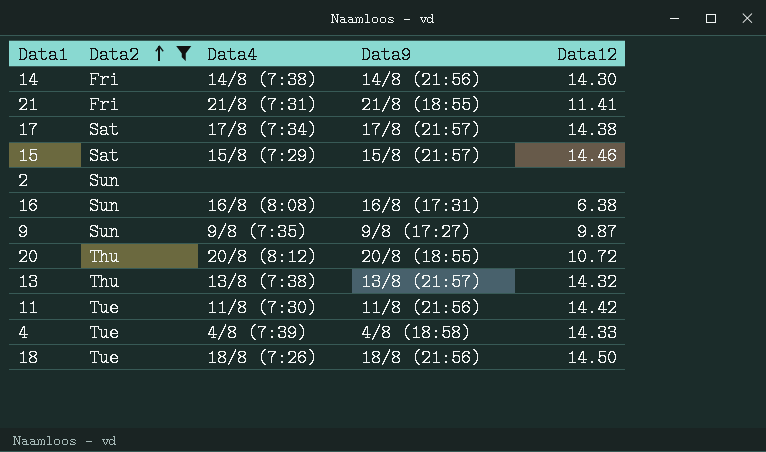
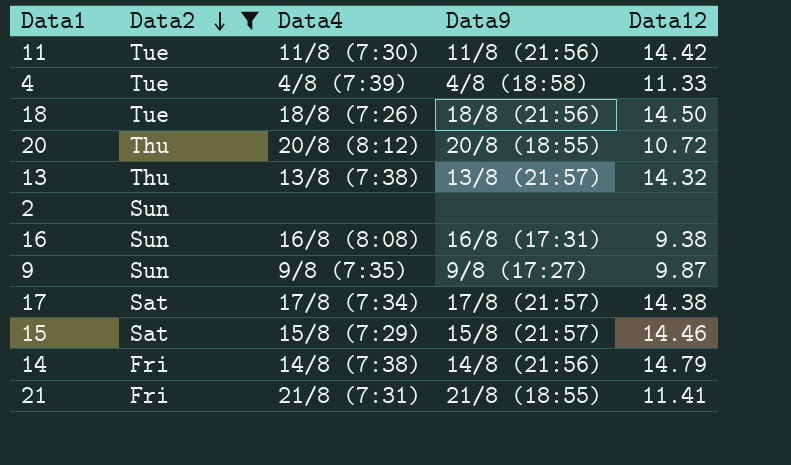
row order: Data2 ascending -> Data2 descending
4 | Data12: 14.33 -> 11.33
16 | Data12: 6.38 -> 9.38
14 | Data12: 14.30 -> 14.79

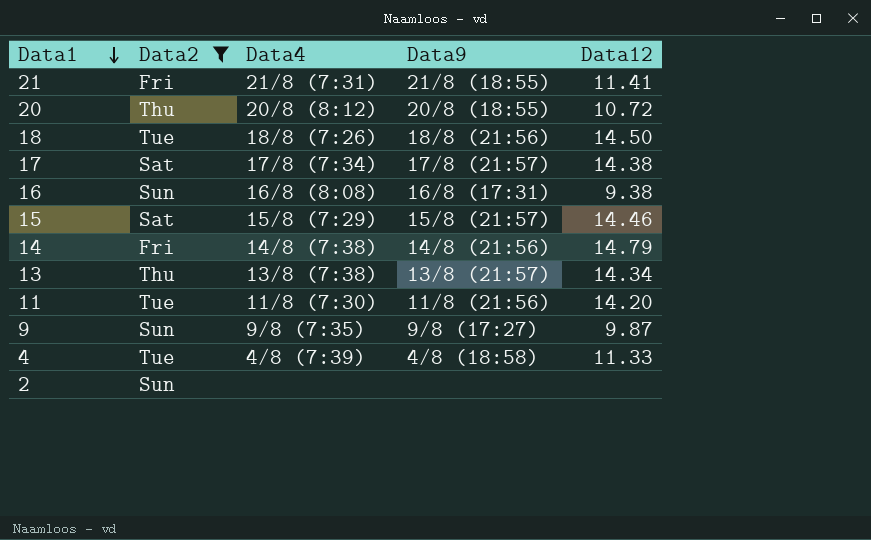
row order: Data2 descending -> Data1 descending
13 | Data12: 14.32 -> 14.34
11 | Data12: 14.42 -> 14.20

